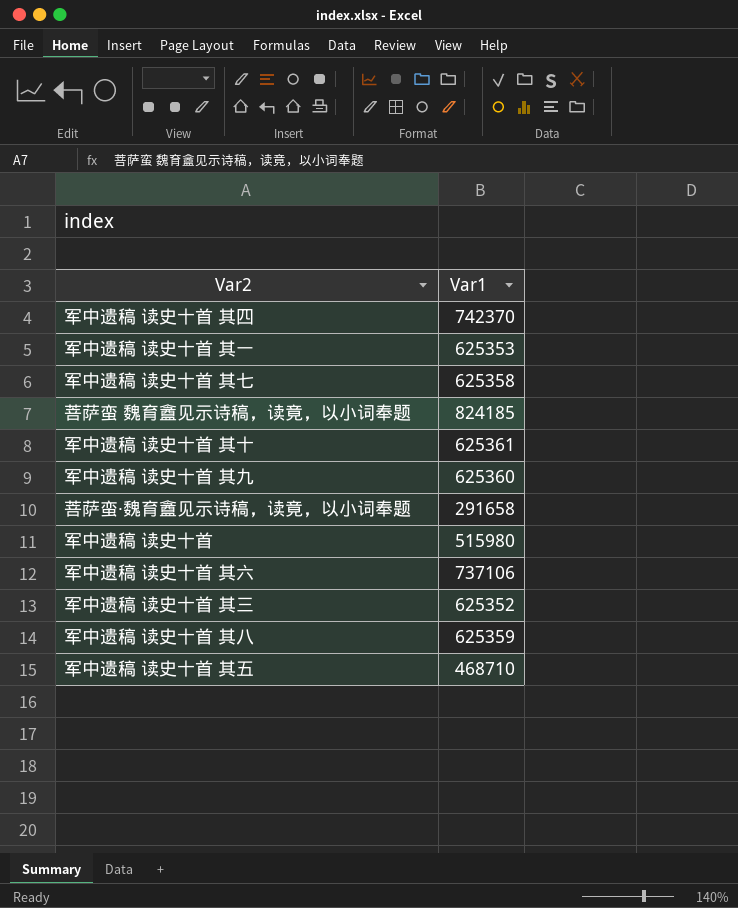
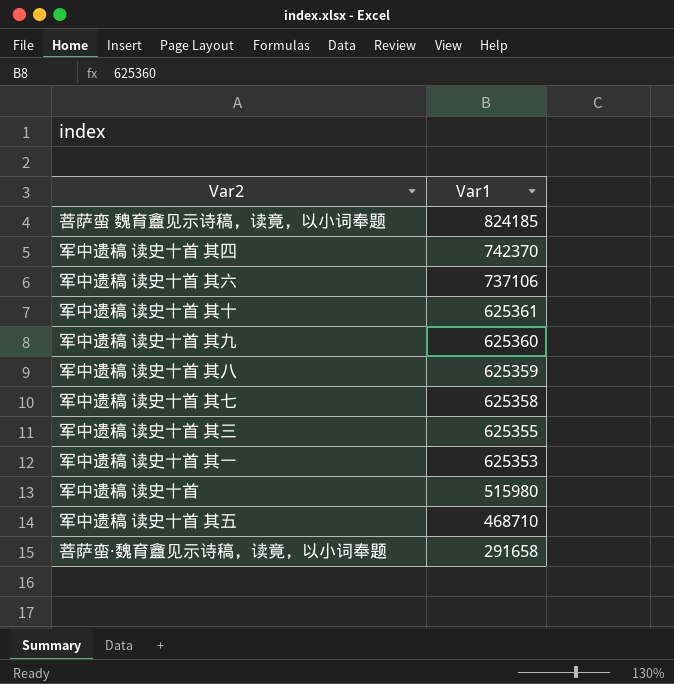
row order: none -> Var1 descending
军中遗稿 读史十首 其三 | Var1: 625352 -> 625355

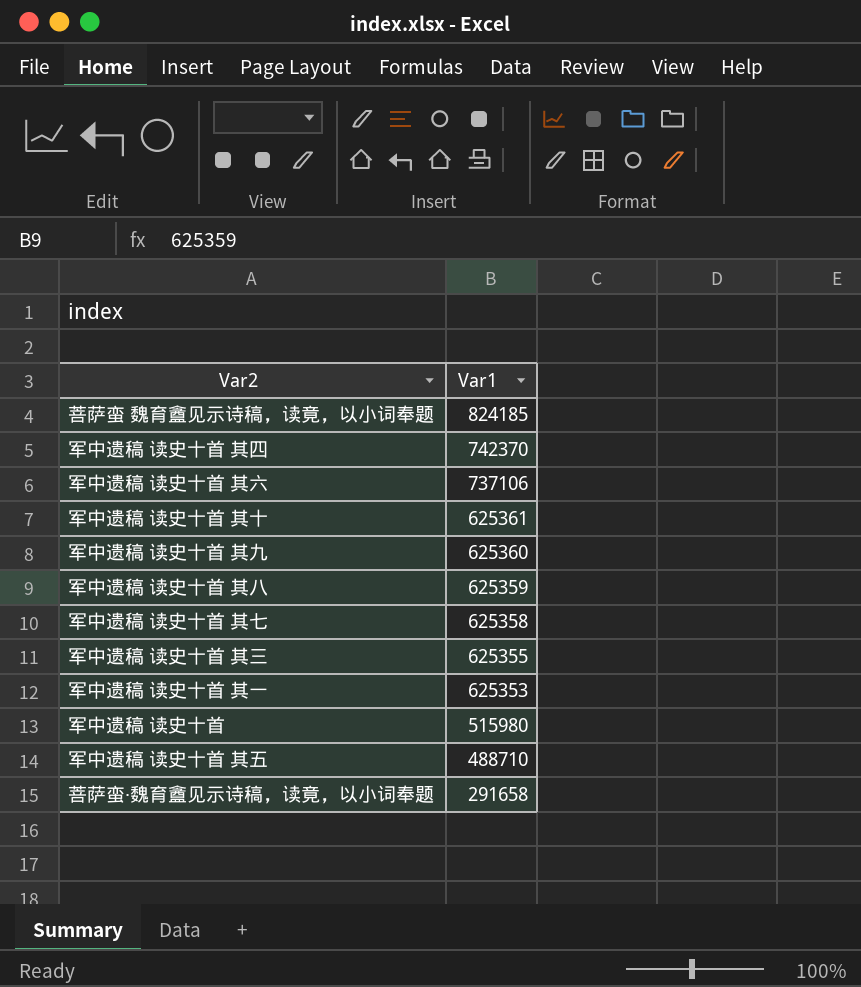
军中遗稿 读史十首 其五 | Var1: 468710 -> 488710

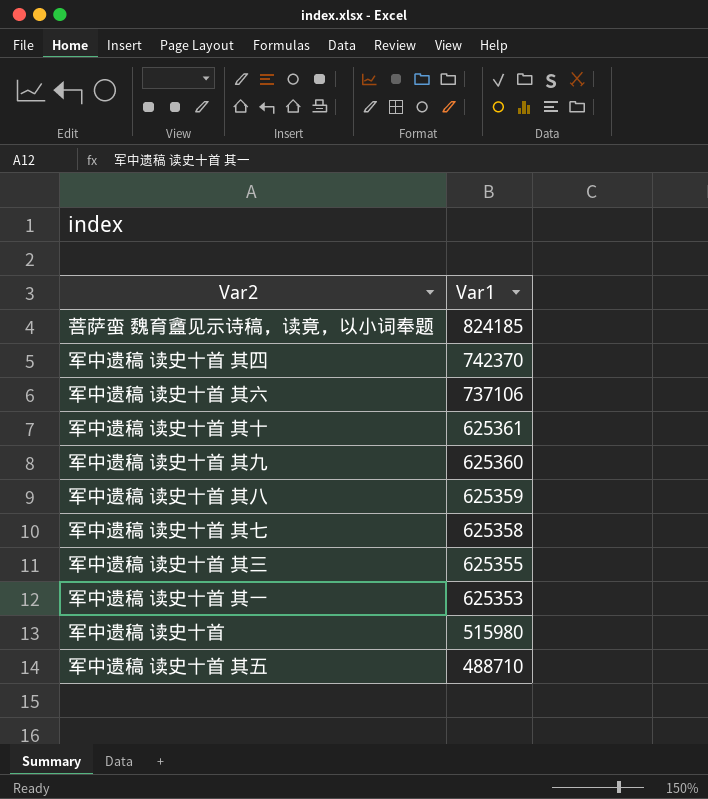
row 菩萨蛮·魏育盦见示诗稿，读竟，以小词奉题: 291658 -> none

